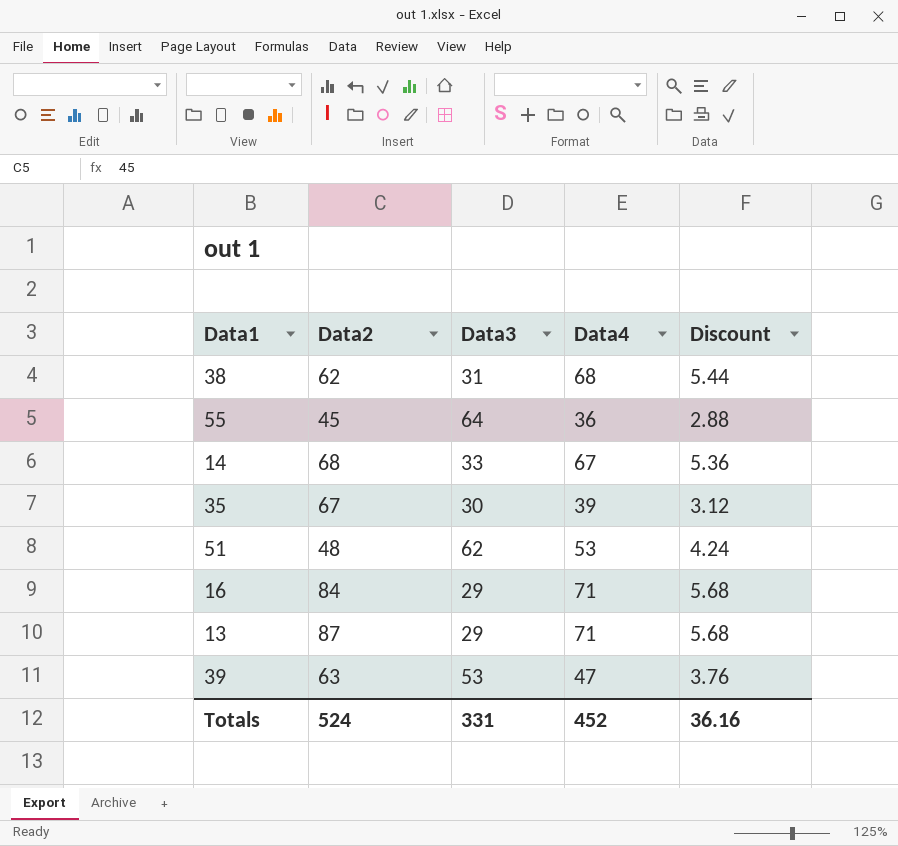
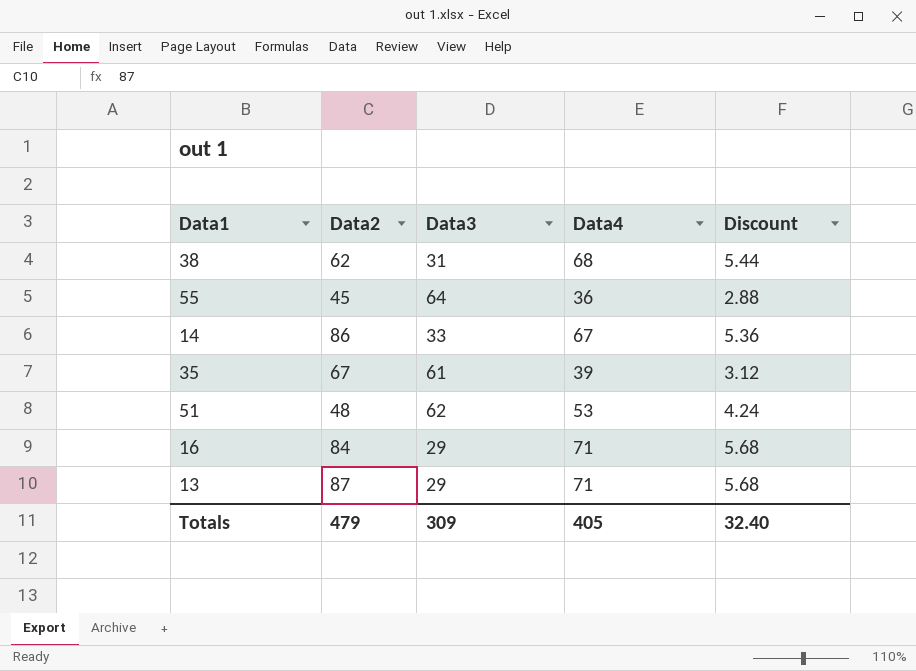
row 39: 63 | 53 | 47 | 3.76 -> none
14 | Data2: 68 -> 86
35 | Data3: 30 -> 61
Totals | Data2: 524 -> 479
Totals | Data3: 331 -> 309
Totals | Data4: 452 -> 405
Totals | Discount: 36.16 -> 32.40

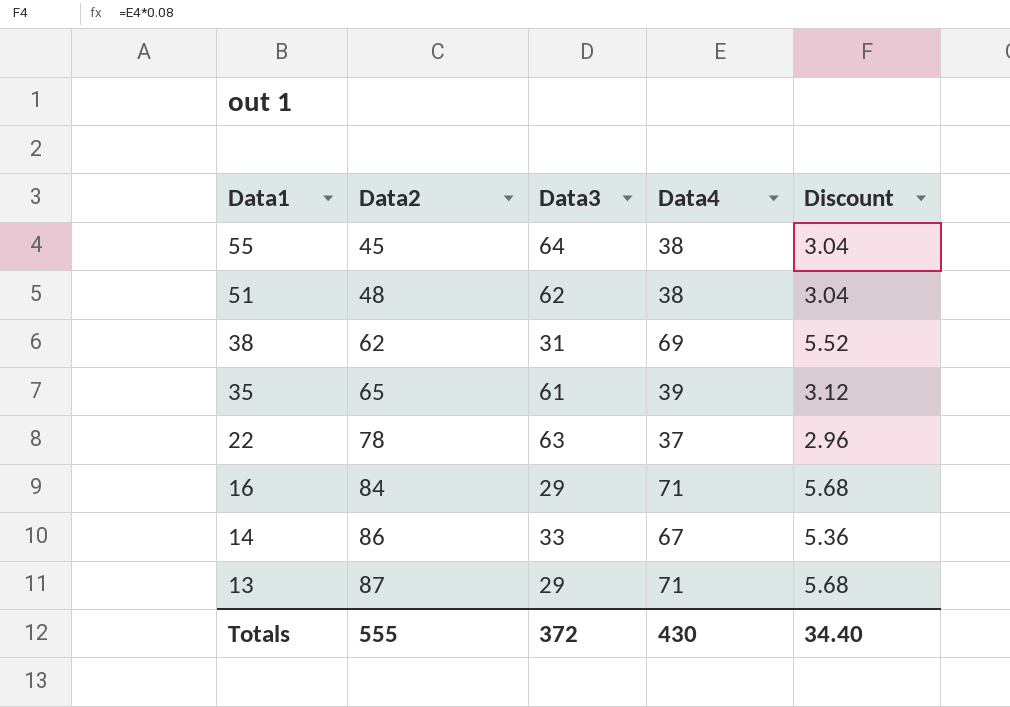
row order: none -> Data1 descending
55 | Data4: 36 -> 38
55 | Discount: 2.88 -> 3.04
51 | Data4: 53 -> 38
51 | Discount: 4.24 -> 3.04
38 | Data4: 68 -> 69
38 | Discount: 5.44 -> 5.52
35 | Data2: 67 -> 65
row 22: none -> 78 | 63 | 37 | 2.96
Totals | Data2: 479 -> 555
Totals | Data3: 309 -> 372
Totals | Data4: 405 -> 430
Totals | Discount: 32.40 -> 34.40

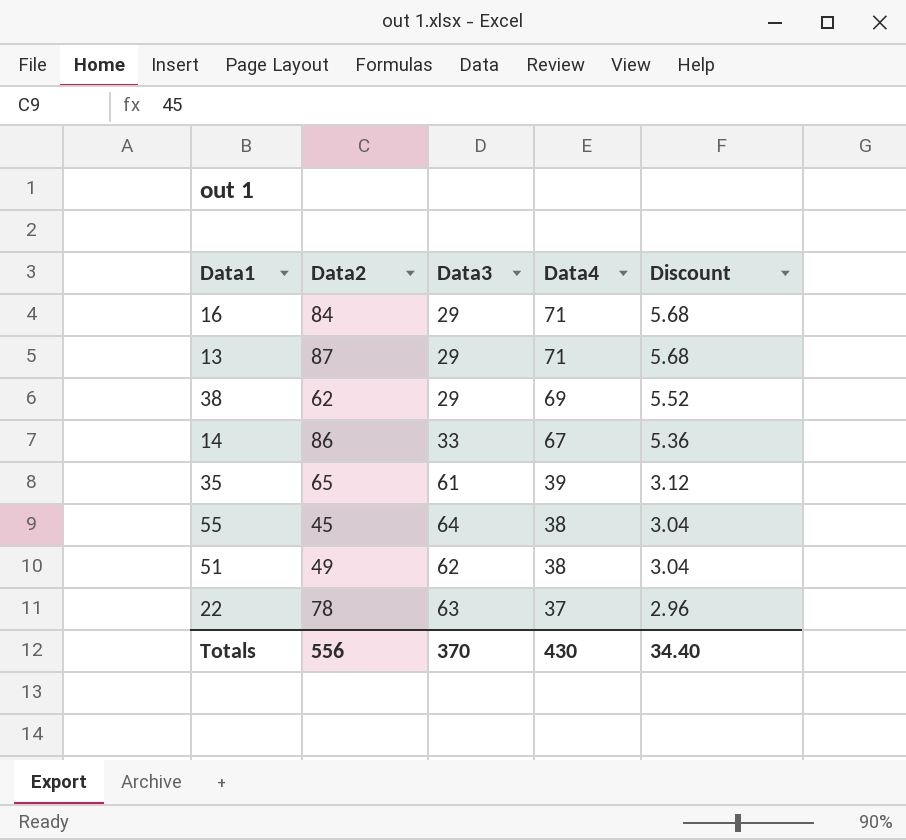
row order: Data1 descending -> Data4 descending
38 | Data3: 31 -> 29
51 | Data2: 48 -> 49
Totals | Data2: 555 -> 556
Totals | Data3: 372 -> 370

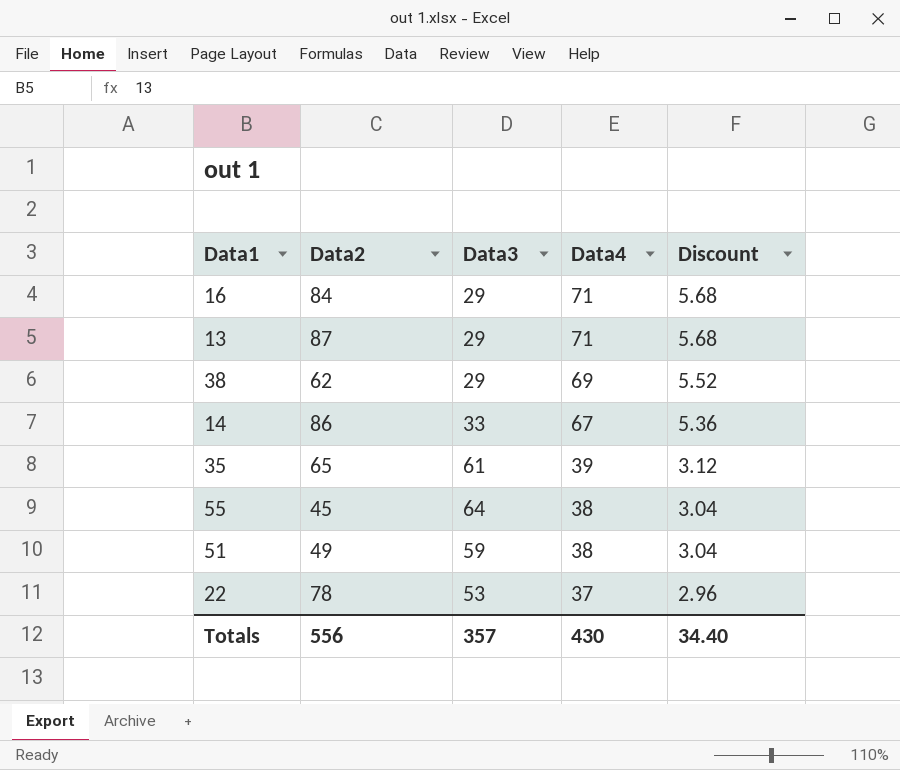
51 | Data3: 62 -> 59
22 | Data3: 63 -> 53
Totals | Data3: 370 -> 357

